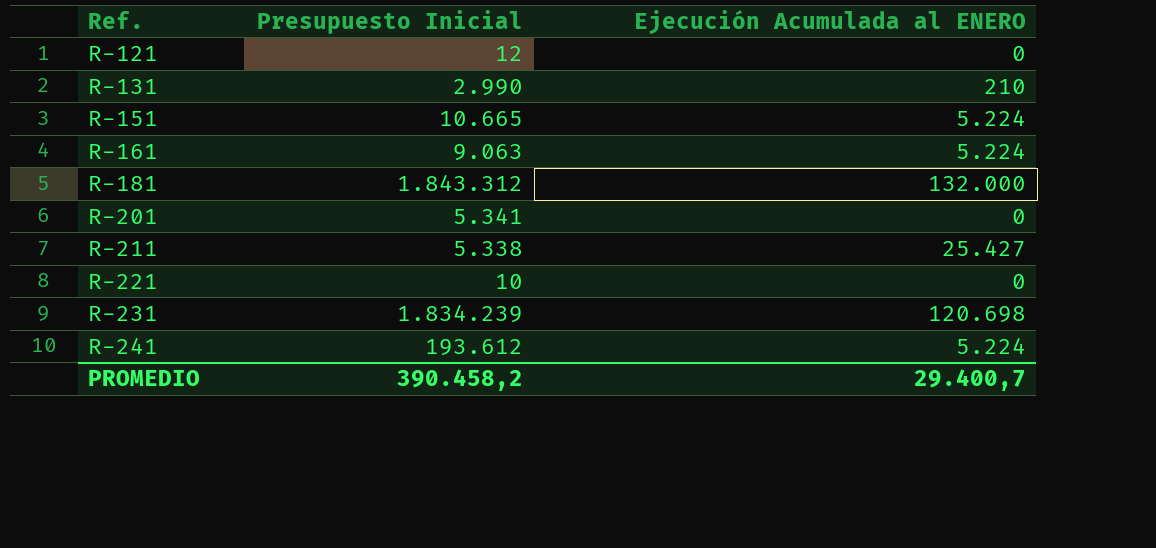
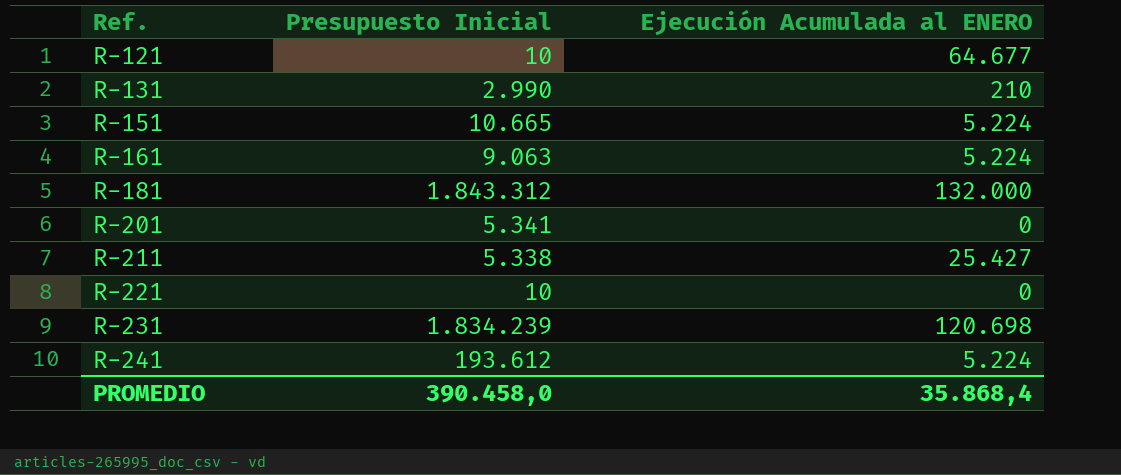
R-121 | Presupuesto Inicial: 12 -> 10
R-121 | Ejecución Acumulada al ENERO: 0 -> 64.677
PROMEDIO | Presupuesto Inicial: 390.458,2 -> 390.458,0
PROMEDIO | Ejecución Acumulada al ENERO: 29.400,7 -> 35.868,4

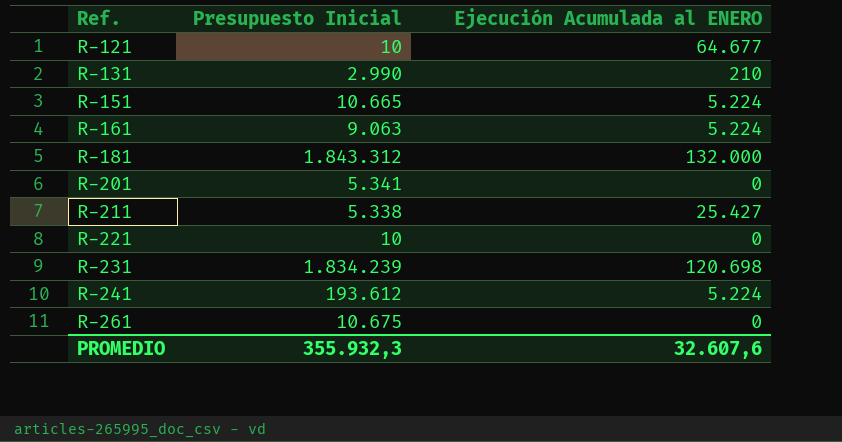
row R-261: none -> 10.675 | 0
PROMEDIO | Presupuesto Inicial: 390.458,0 -> 355.932,3
PROMEDIO | Ejecución Acumulada al ENERO: 35.868,4 -> 32.607,6

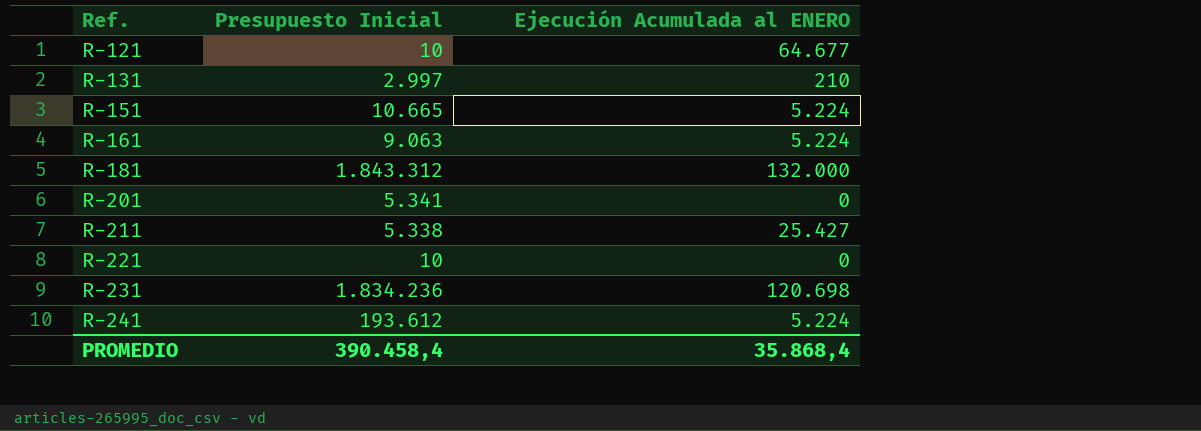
row R-261: 10.675 | 0 -> none
R-131 | Presupuesto Inicial: 2.990 -> 2.997
R-231 | Presupuesto Inicial: 1.834.239 -> 1.834.236
PROMEDIO | Presupuesto Inicial: 355.932,3 -> 390.458,4
PROMEDIO | Ejecución Acumulada al ENERO: 32.607,6 -> 35.868,4

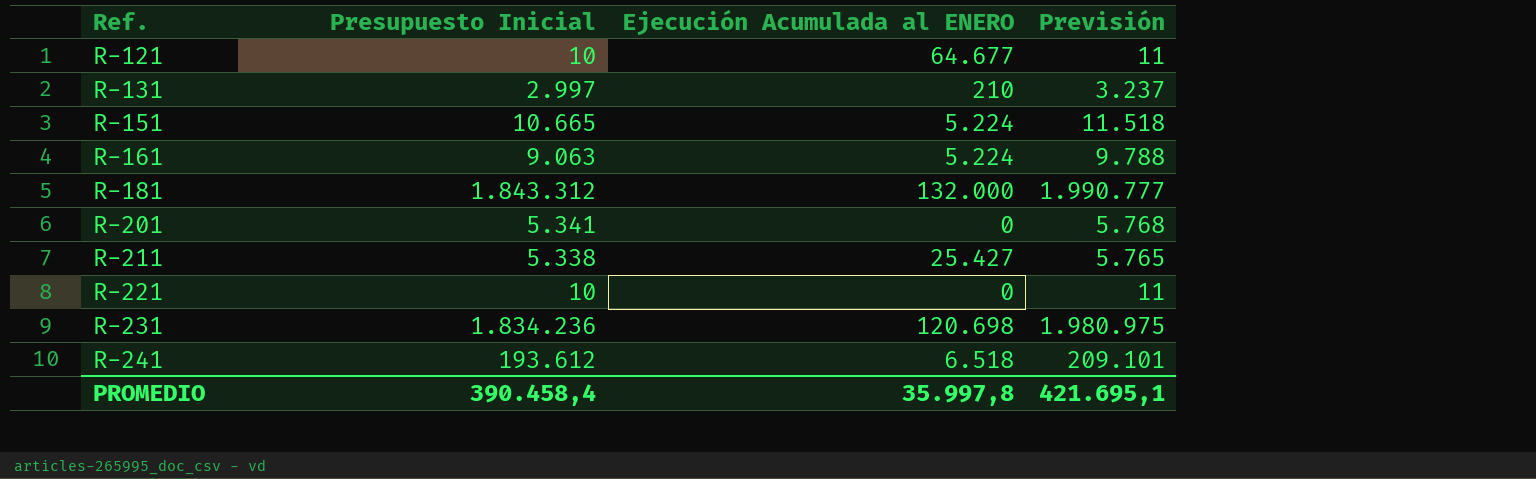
column Previsión | formula: none -> [Presupuesto Inicial] * 1,08
R-241 | Ejecución Acumulada al ENERO: 5.224 -> 6.518
PROMEDIO | Ejecución Acumulada al ENERO: 35.868,4 -> 35.997,8

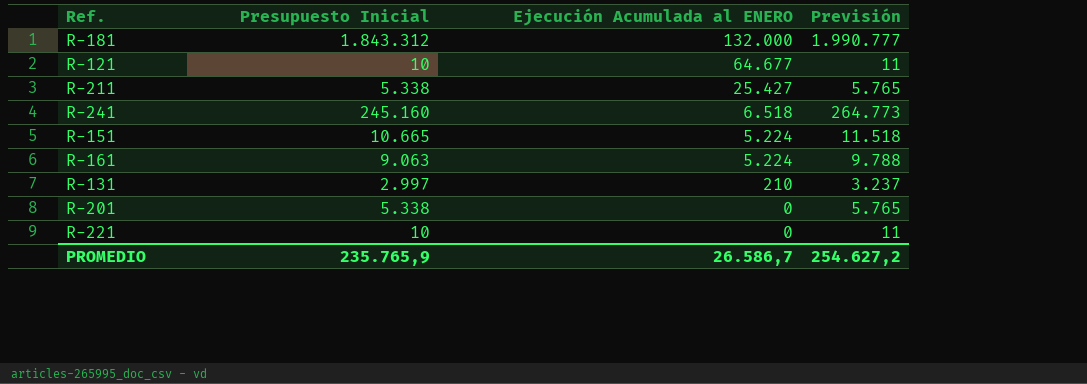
row order: Ref. ascending -> Ejecución Acumulada al ENERO descending
row R-231: 1.834.236 | 120.698 | 1.980.975 -> none
R-241 | Presupuesto Inicial: 193.612 -> 245.160
R-241 | Previsión: 209.101 -> 264.773
R-201 | Presupuesto Inicial: 5.341 -> 5.338
R-201 | Previsión: 5.768 -> 5.765
PROMEDIO | Presupuesto Inicial: 390.458,4 -> 235.765,9
PROMEDIO | Ejecución Acumulada al ENERO: 35.997,8 -> 26.586,7
PROMEDIO | Previsión: 421.695,1 -> 254.627,2

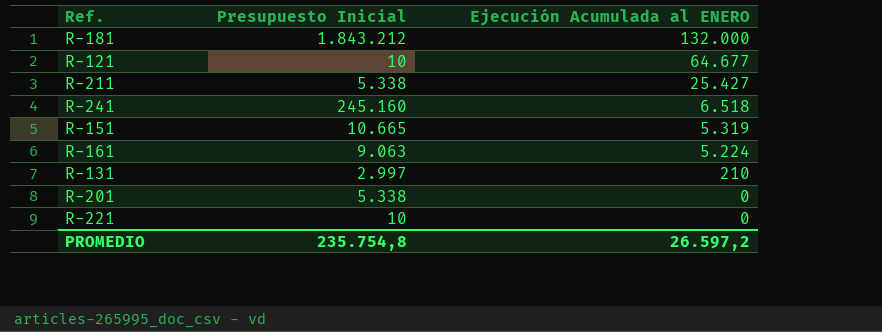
column Previsión | formula: [Presupuesto Inicial] * 1,08 -> none
R-181 | Presupuesto Inicial: 1.843.312 -> 1.843.212
R-151 | Ejecución Acumulada al ENERO: 5.224 -> 5.319
PROMEDIO | Presupuesto Inicial: 235.765,9 -> 235.754,8
PROMEDIO | Ejecución Acumulada al ENERO: 26.586,7 -> 26.597,2

